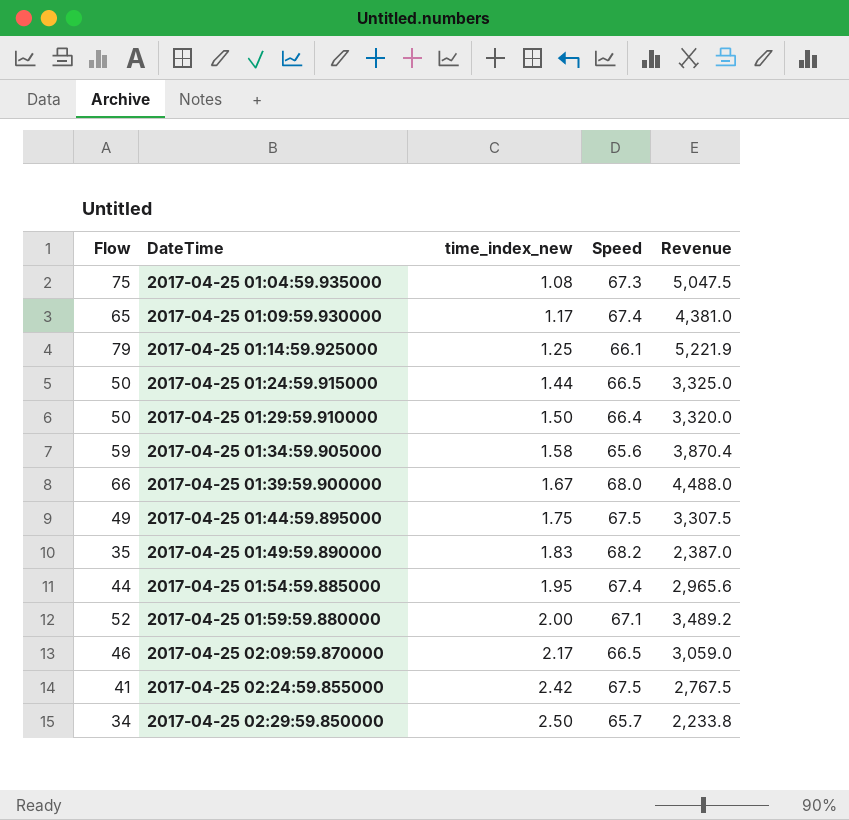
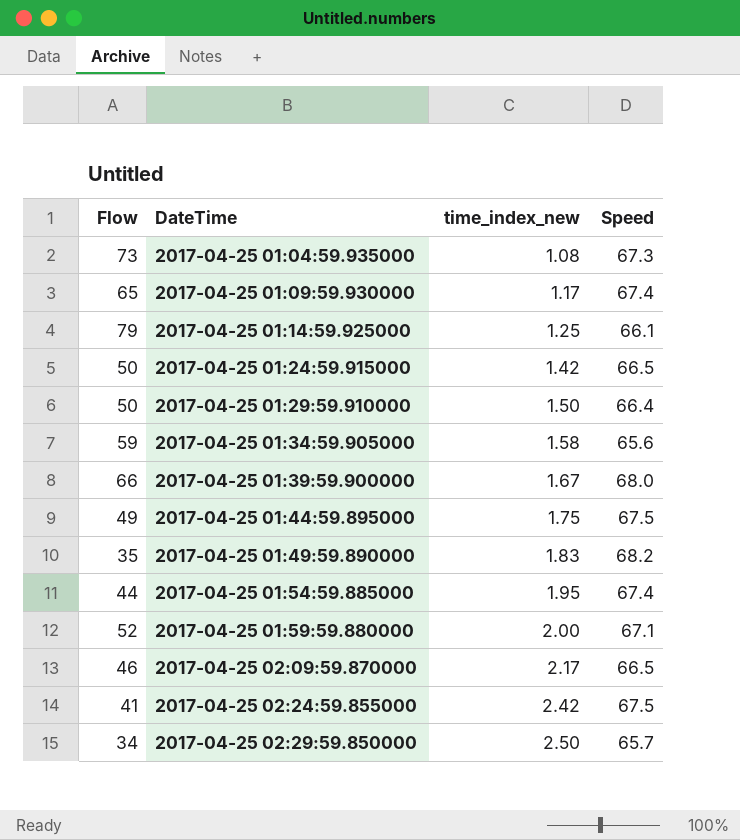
column Revenue | formula: [Flow] * [Speed] -> none
2017-04-25 01:04:59.935000 | Flow: 75 -> 73
2017-04-25 01:24:59.915000 | time_index_new: 1.44 -> 1.42

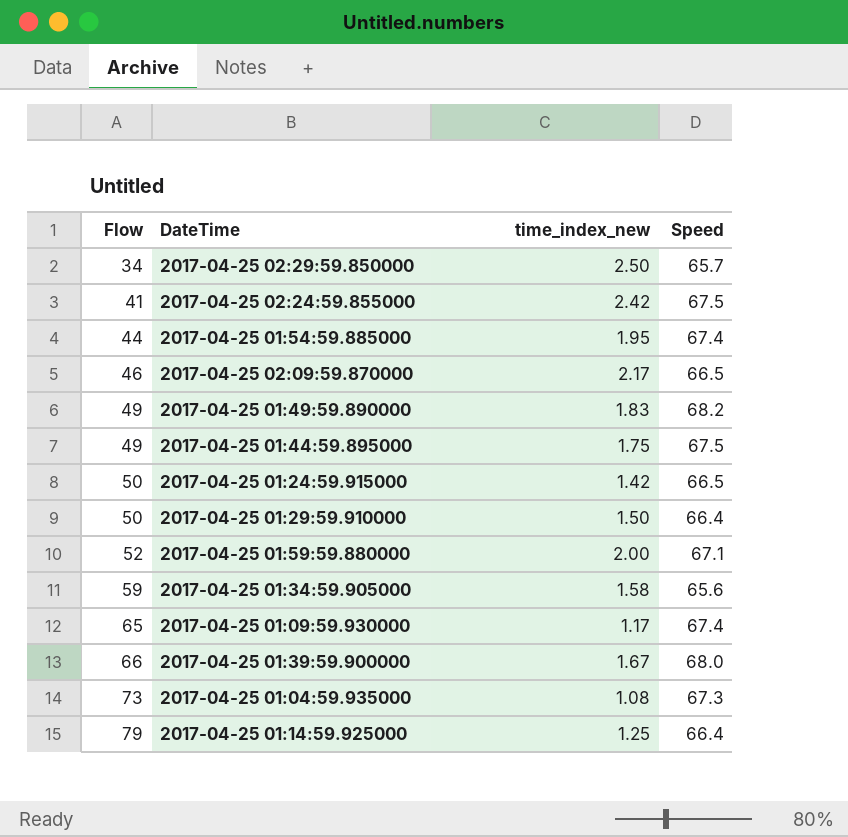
row order: DateTime ascending -> Flow ascending
2017-04-25 01:49:59.890000 | Flow: 35 -> 49
2017-04-25 01:14:59.925000 | Speed: 66.1 -> 66.4

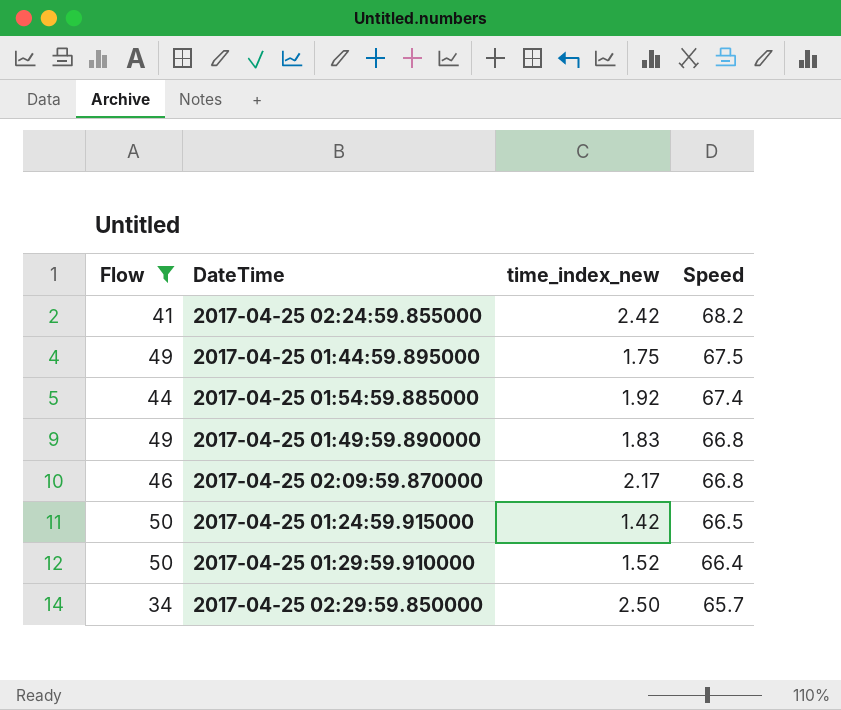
filter: none -> Flow <= 50
row order: Flow ascending -> Speed descending
2017-04-25 02:24:59.855000 | Speed: 67.5 -> 68.2
2017-04-25 01:54:59.885000 | time_index_new: 1.95 -> 1.92
2017-04-25 01:49:59.890000 | Speed: 68.2 -> 66.8
2017-04-25 02:09:59.870000 | Speed: 66.5 -> 66.8
2017-04-25 01:29:59.910000 | time_index_new: 1.50 -> 1.52

